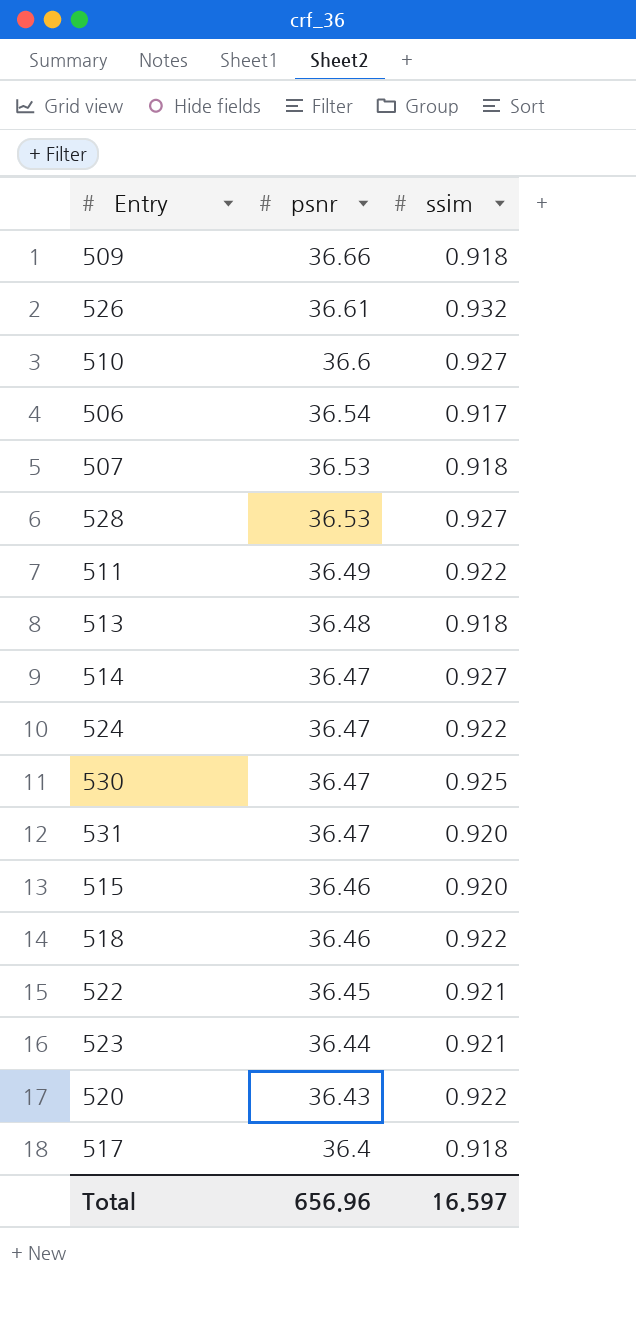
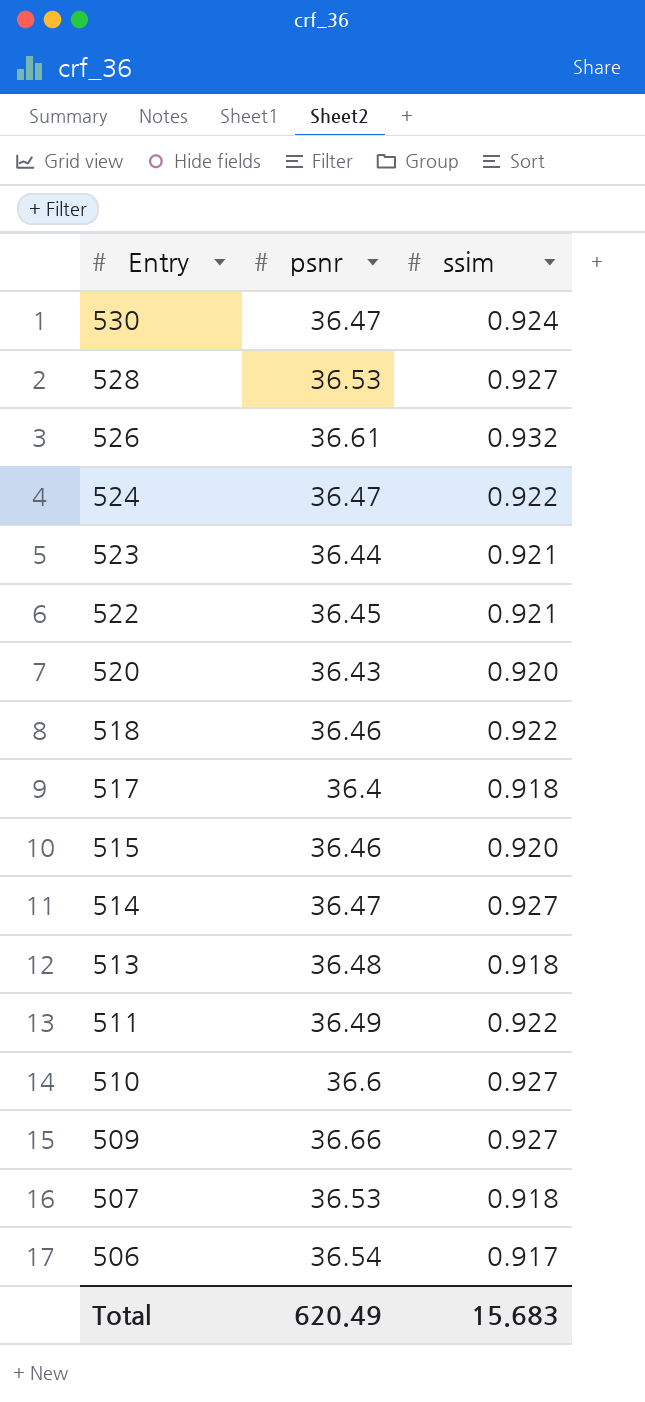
row order: psnr descending -> Entry descending
row 531: 36.47 | 0.920 -> none
530 | ssim: 0.925 -> 0.924
520 | ssim: 0.922 -> 0.920
509 | ssim: 0.918 -> 0.927
Total | psnr: 656.96 -> 620.49
Total | ssim: 16.597 -> 15.683

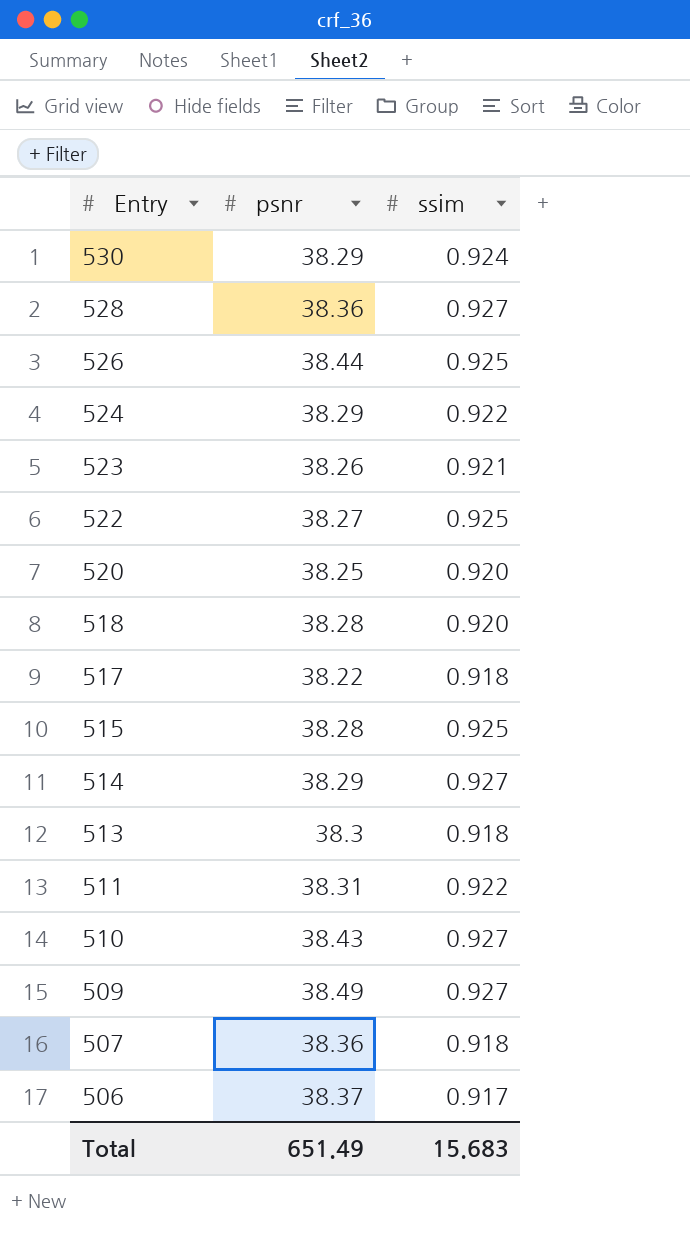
530 | psnr: 36.47 -> 38.29
528 | psnr: 36.53 -> 38.36
526 | psnr: 36.61 -> 38.44
526 | ssim: 0.932 -> 0.925
524 | psnr: 36.47 -> 38.29
523 | psnr: 36.44 -> 38.26
522 | psnr: 36.45 -> 38.27
522 | ssim: 0.921 -> 0.925
520 | psnr: 36.43 -> 38.25
518 | psnr: 36.46 -> 38.28
518 | ssim: 0.922 -> 0.920
517 | psnr: 36.4 -> 38.22
515 | psnr: 36.46 -> 38.28
515 | ssim: 0.920 -> 0.925
514 | psnr: 36.47 -> 38.29
513 | psnr: 36.48 -> 38.3
511 | psnr: 36.49 -> 38.31
510 | psnr: 36.6 -> 38.43
509 | psnr: 36.66 -> 38.49
507 | psnr: 36.53 -> 38.36
506 | psnr: 36.54 -> 38.37
Total | psnr: 620.49 -> 651.49

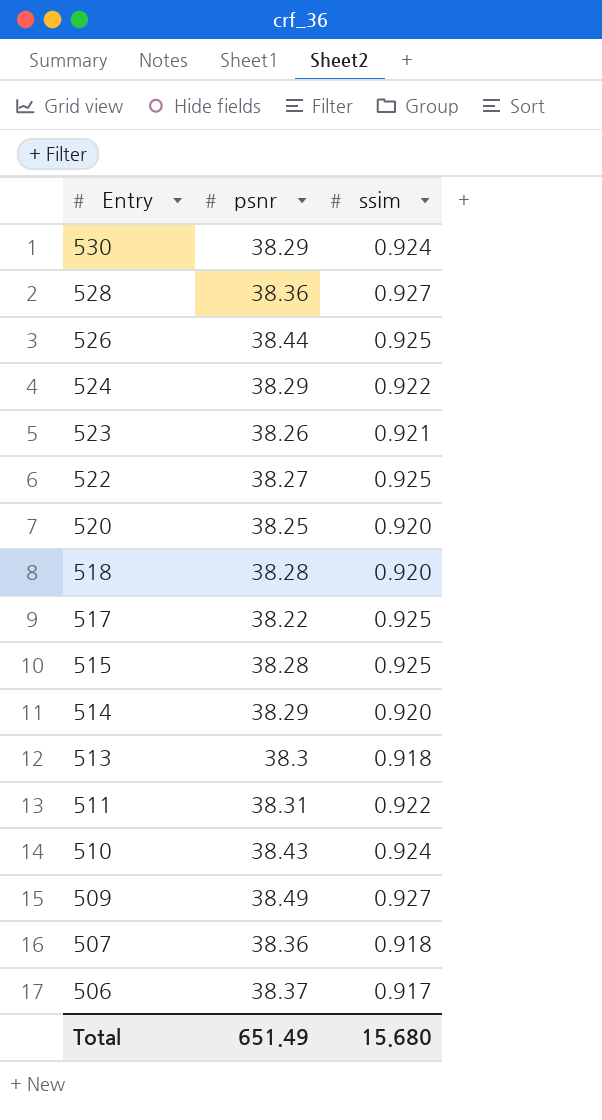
517 | ssim: 0.918 -> 0.925
514 | ssim: 0.927 -> 0.920
510 | ssim: 0.927 -> 0.924
Total | ssim: 15.683 -> 15.680

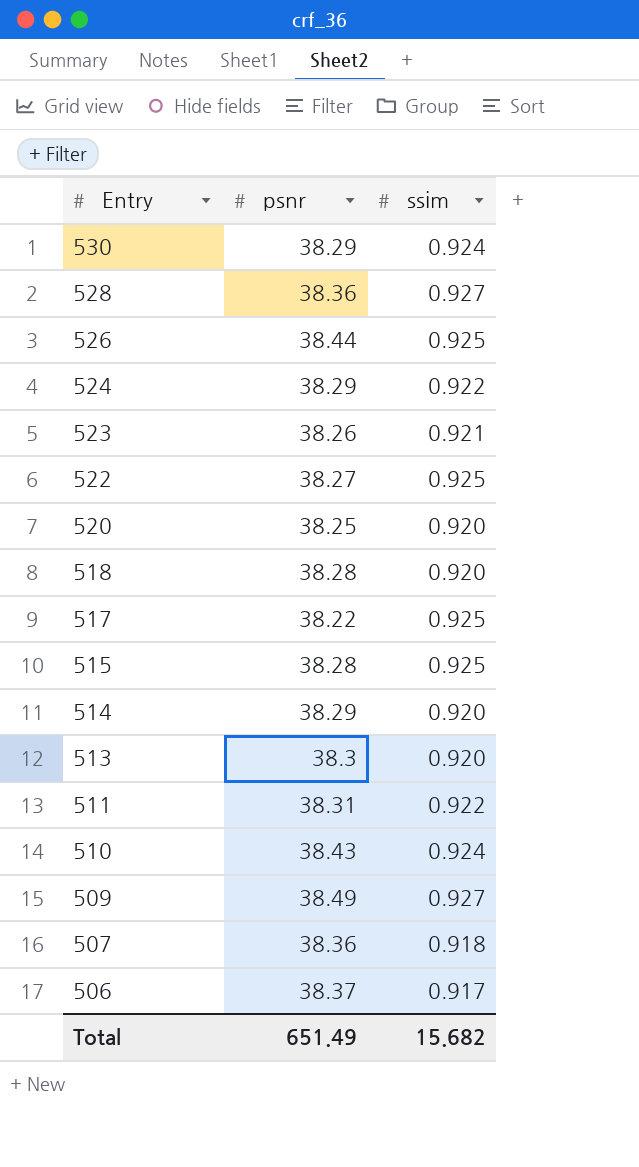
513 | ssim: 0.918 -> 0.920
Total | ssim: 15.680 -> 15.682

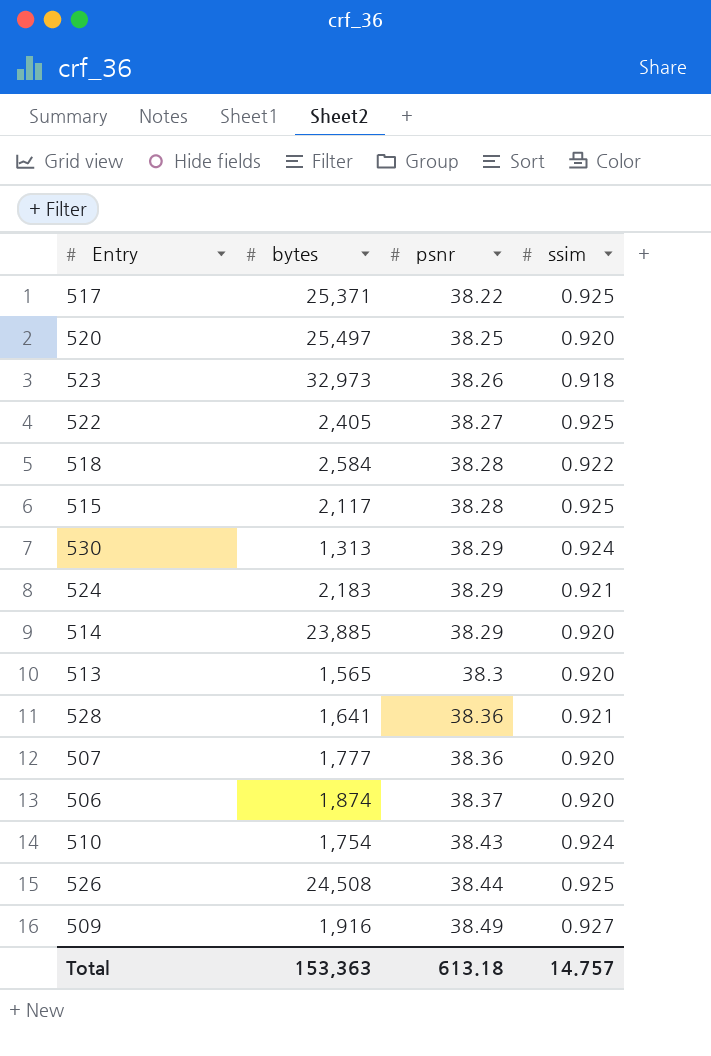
row order: Entry descending -> psnr ascending
column bytes | position: none -> 2
row 511: 38.31 | 0.922 -> none
523 | ssim: 0.921 -> 0.918
518 | ssim: 0.920 -> 0.922
524 | ssim: 0.922 -> 0.921
528 | ssim: 0.927 -> 0.921
507 | ssim: 0.918 -> 0.920
506 | ssim: 0.917 -> 0.920
Total | psnr: 651.49 -> 613.18
Total | ssim: 15.682 -> 14.757

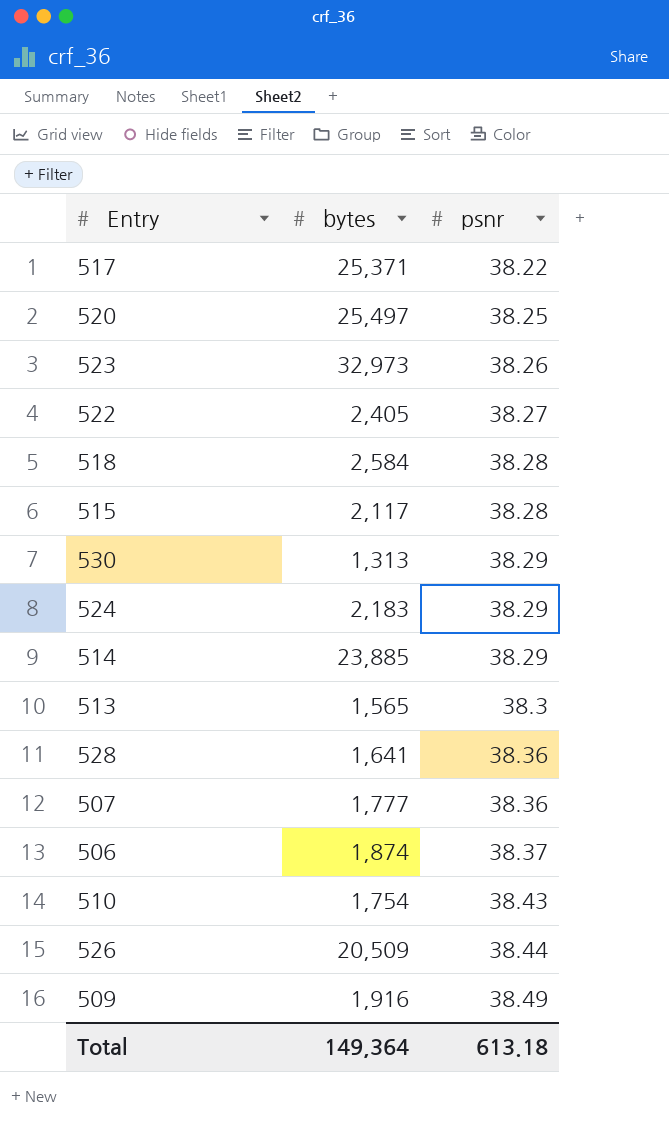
column ssim | position: 4 -> none
526 | bytes: 24,508 -> 20,509
Total | bytes: 153,363 -> 149,364

